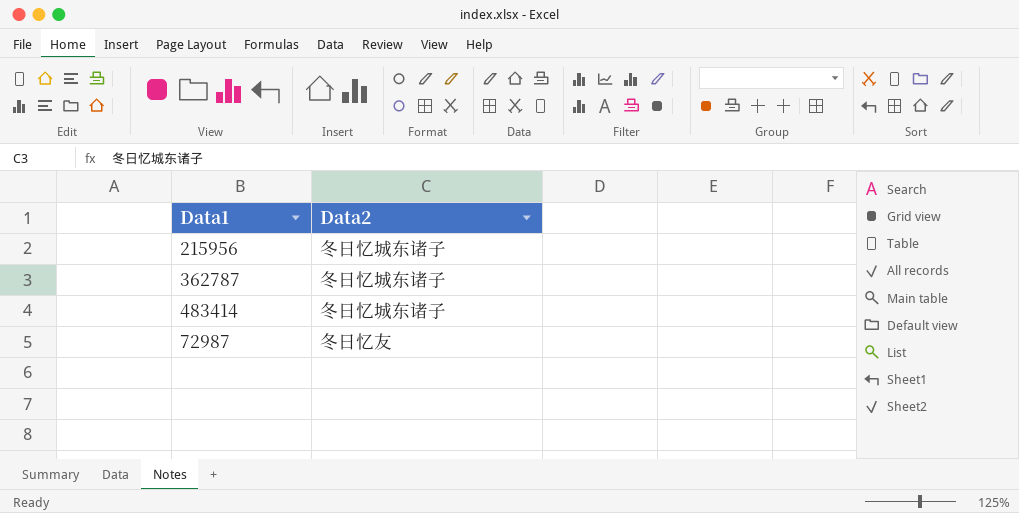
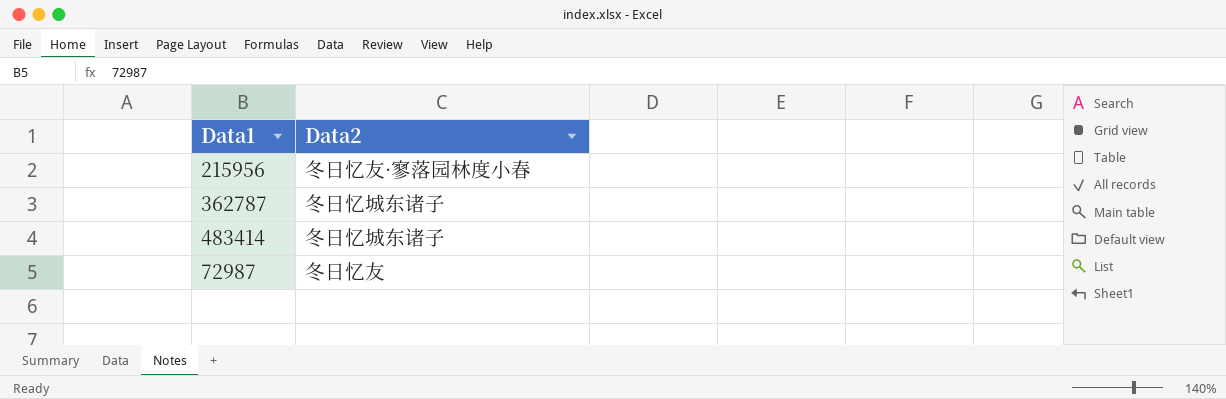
215956 | Data2: 冬日忆城东诸子 -> 冬日忆友·寥落园林度小春

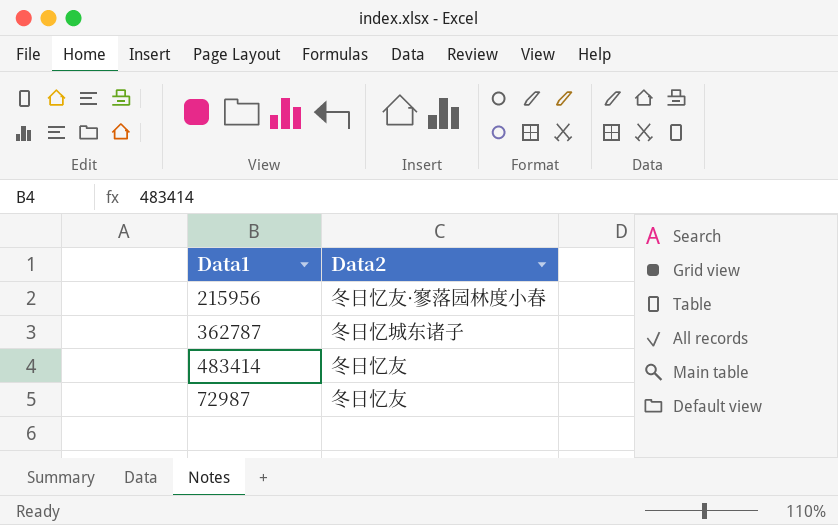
483414 | Data2: 冬日忆城东诸子 -> 冬日忆友

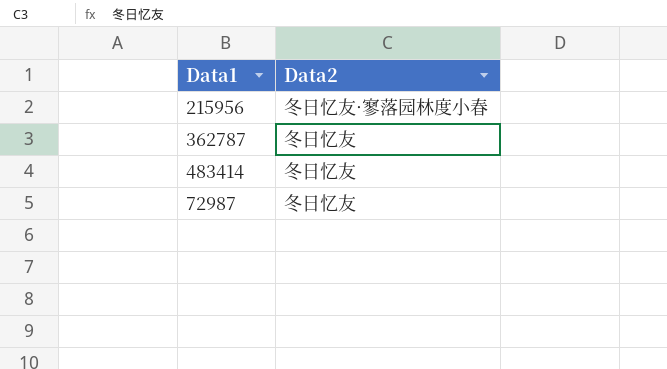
362787 | Data2: 冬日忆城东诸子 -> 冬日忆友

